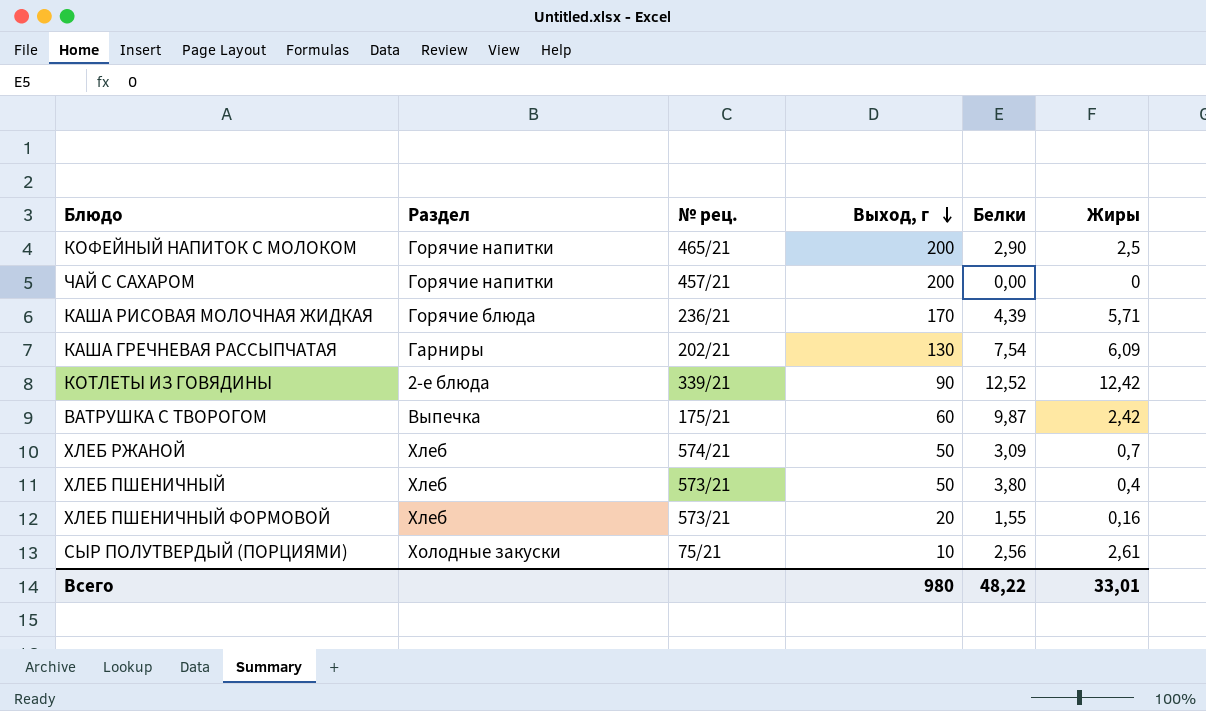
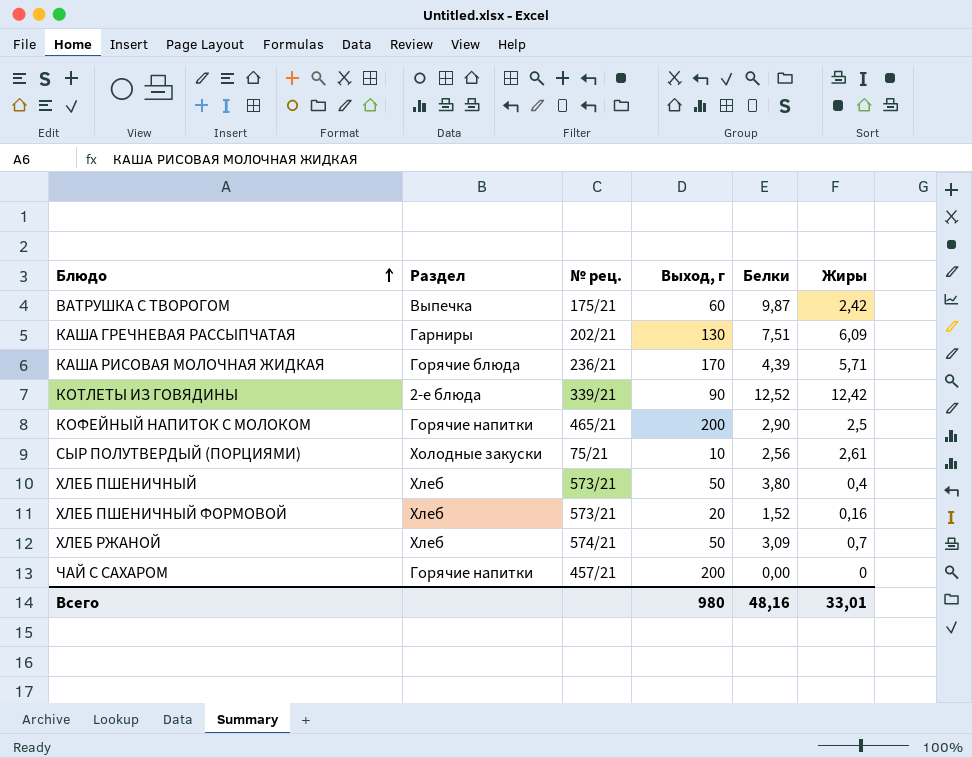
row order: Выход, г descending -> Блюдо ascending
КАША ГРЕЧНЕВАЯ РАССЫПЧАТАЯ | Белки: 7,54 -> 7,51
ХЛЕБ ПШЕНИЧНЫЙ ФОРМОВОЙ | Белки: 1,55 -> 1,52
Всего | Белки: 48,22 -> 48,16

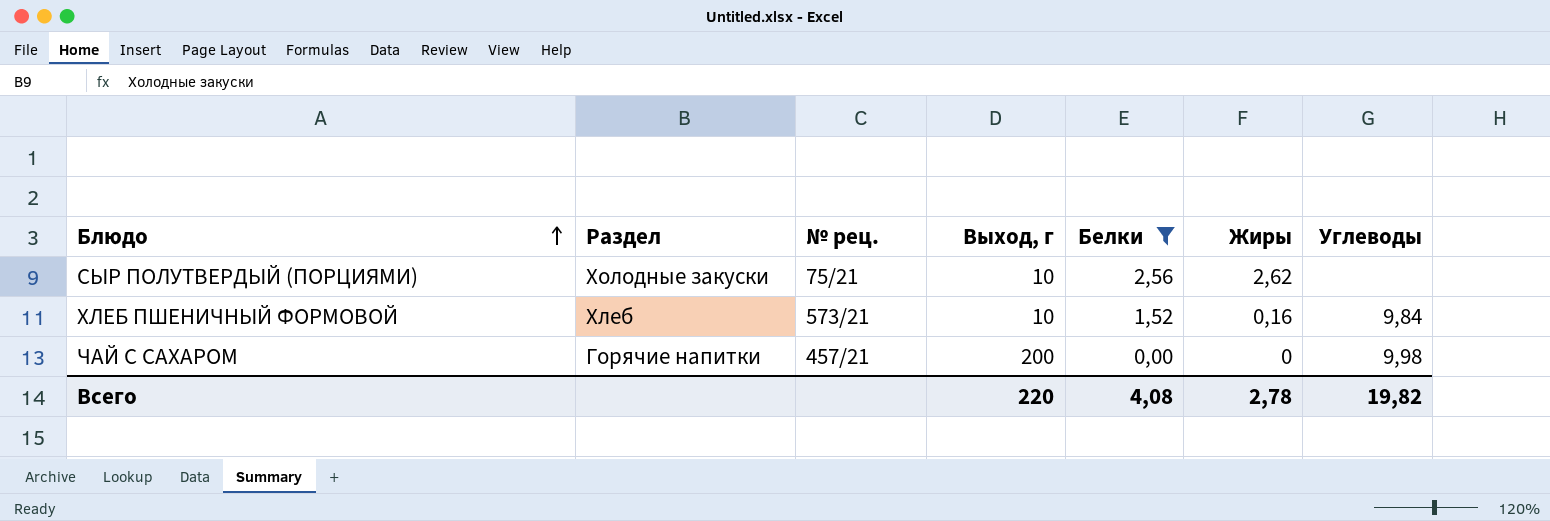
filter: none -> Белки <= 2,56
column Углеводы | position: none -> 7
СЫР ПОЛУТВЕРДЫЙ (ПОРЦИЯМИ) | Жиры: 2,61 -> 2,62
ХЛЕБ ПШЕНИЧНЫЙ ФОРМОВОЙ | Выход, г: 20 -> 10
Всего | Выход, г: 980 -> 220
Всего | Белки: 48,16 -> 4,08
Всего | Жиры: 33,01 -> 2,78

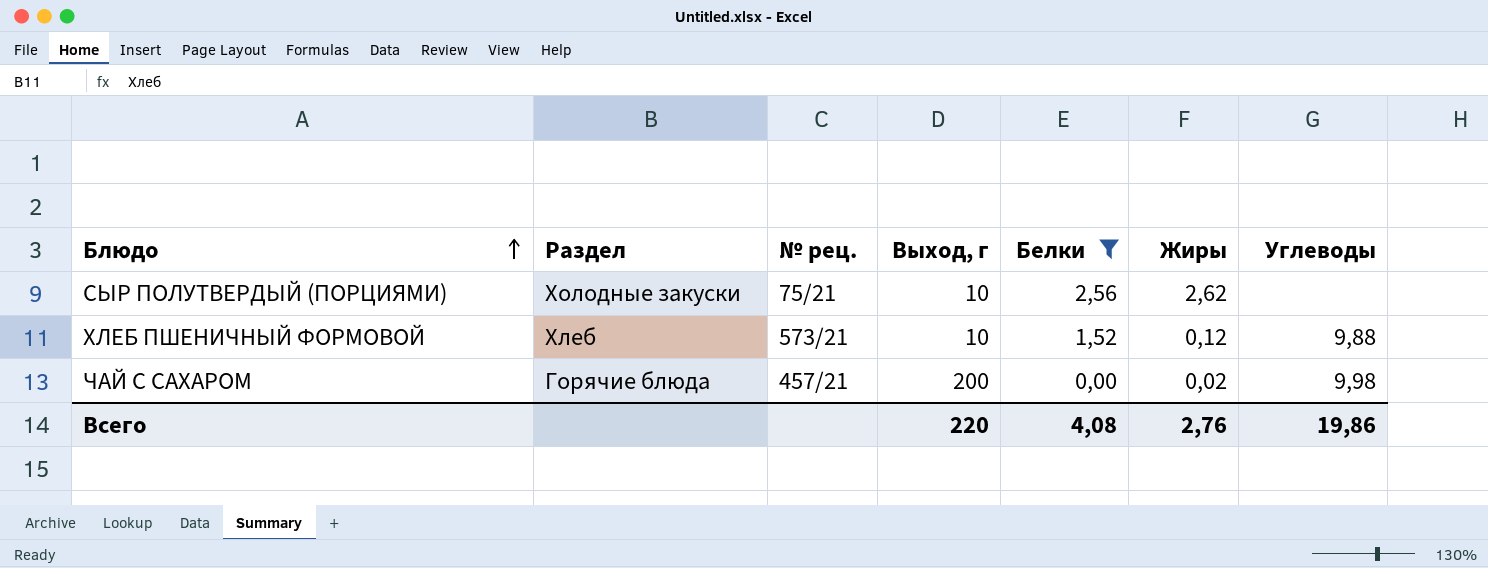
ХЛЕБ ПШЕНИЧНЫЙ ФОРМОВОЙ | Жиры: 0,16 -> 0,12
ХЛЕБ ПШЕНИЧНЫЙ ФОРМОВОЙ | Углеводы: 9,84 -> 9,88
ЧАЙ С САХАРОМ | Раздел: Горячие напитки -> Горячие блюда
ЧАЙ С САХАРОМ | Жиры: 0 -> 0,02
Всего | Жиры: 2,78 -> 2,76
Всего | Углеводы: 19,82 -> 19,86

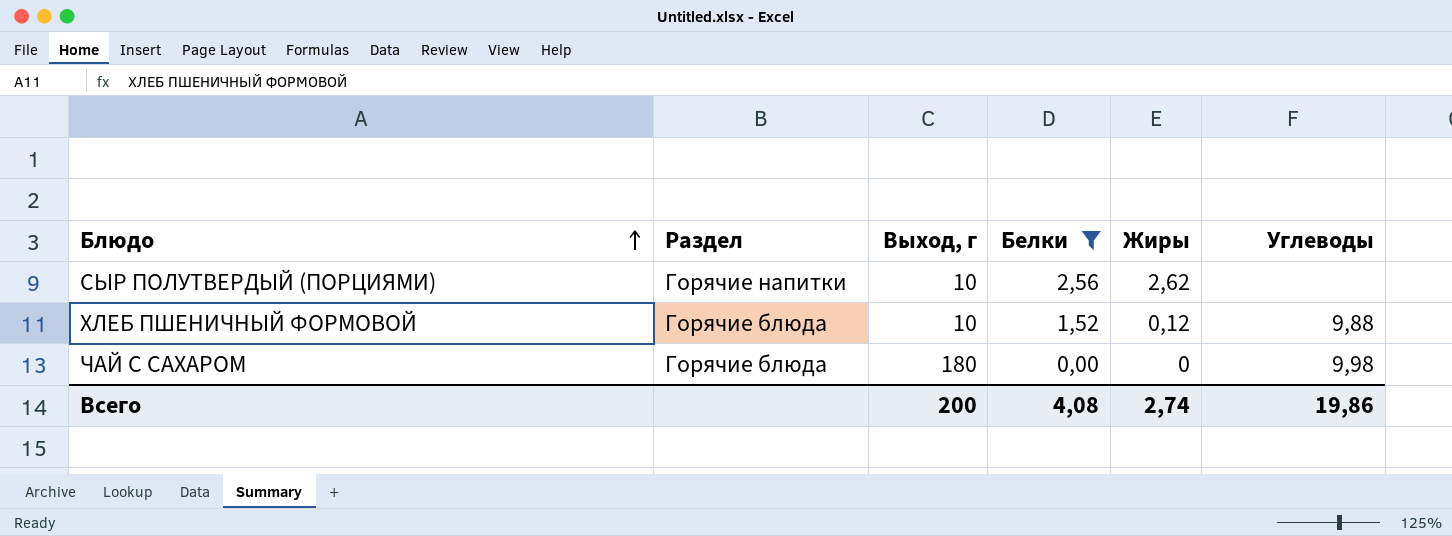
column № рец. | position: 3 -> none
СЫР ПОЛУТВЕРДЫЙ (ПОРЦИЯМИ) | Раздел: Холодные закуски -> Горячие напитки
ХЛЕБ ПШЕНИЧНЫЙ ФОРМОВОЙ | Раздел: Хлеб -> Горячие блюда
ЧАЙ С САХАРОМ | Выход, г: 200 -> 180
ЧАЙ С САХАРОМ | Жиры: 0,02 -> 0
Всего | Выход, г: 220 -> 200
Всего | Жиры: 2,76 -> 2,74

